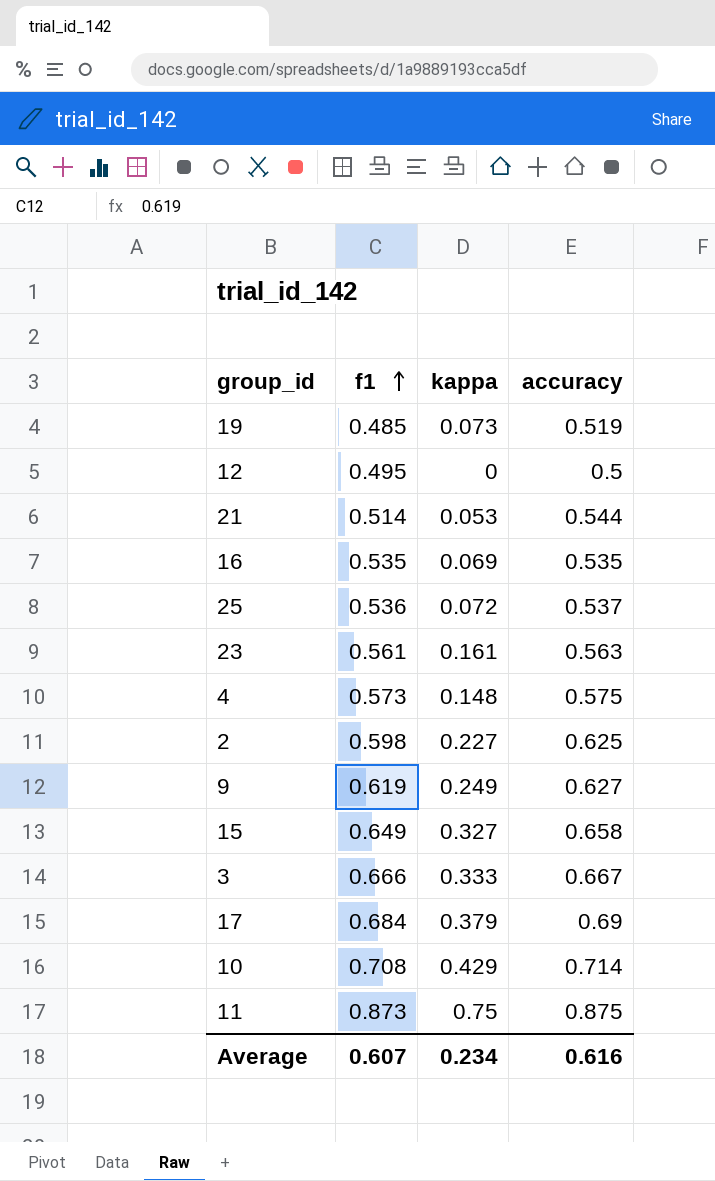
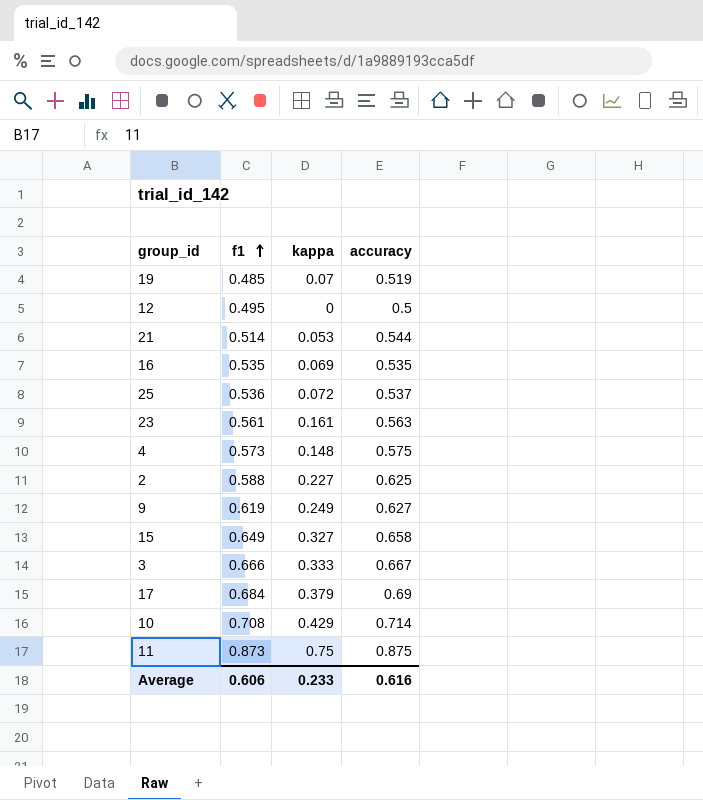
19 | kappa: 0.073 -> 0.07
2 | f1: 0.598 -> 0.588
Average | f1: 0.607 -> 0.606
Average | kappa: 0.234 -> 0.233

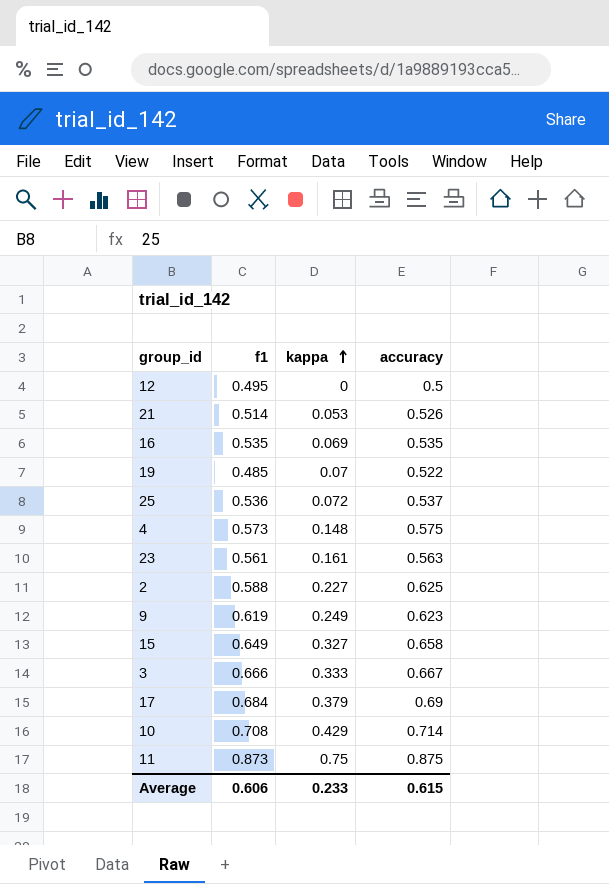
row order: f1 ascending -> kappa ascending
21 | accuracy: 0.544 -> 0.526
19 | accuracy: 0.519 -> 0.522
9 | accuracy: 0.627 -> 0.623
Average | accuracy: 0.616 -> 0.615

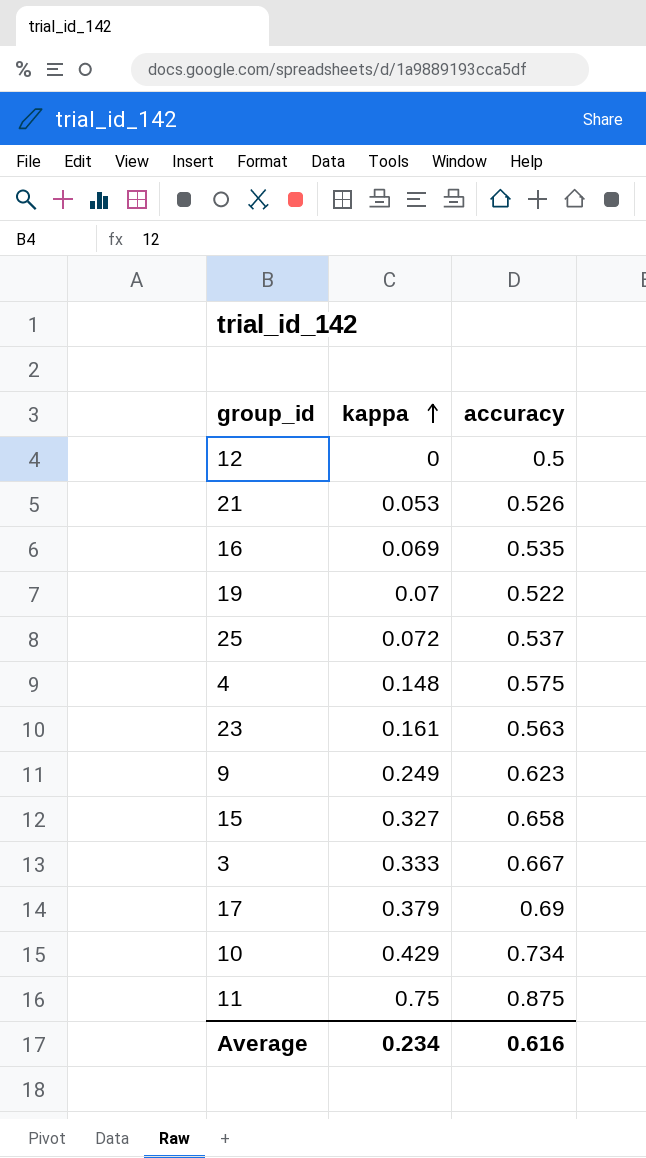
column f1 | position: 2 -> none
row 2: 0.588 | 0.227 | 0.625 -> none
10 | accuracy: 0.714 -> 0.734
Average | kappa: 0.233 -> 0.234
Average | accuracy: 0.615 -> 0.616

